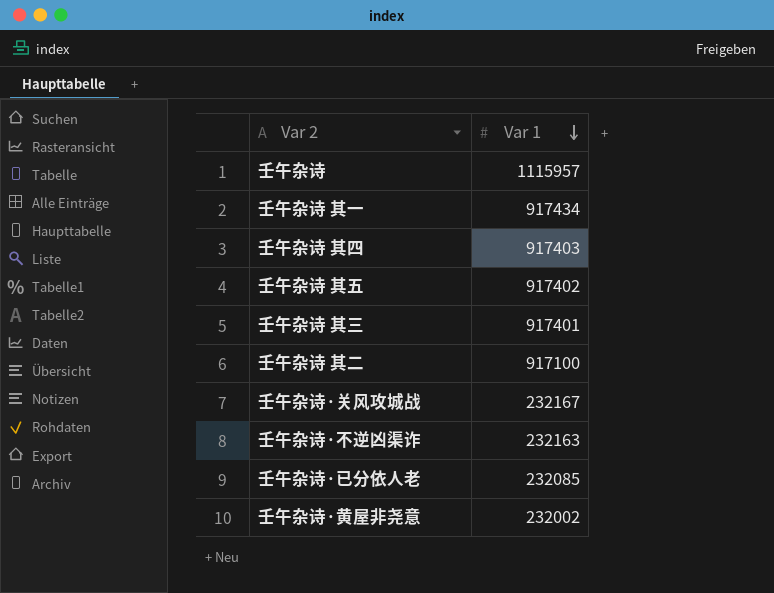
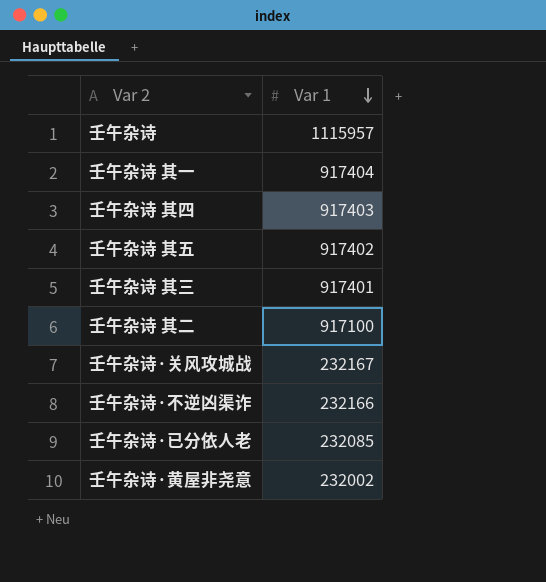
壬午杂诗 其一 | Var 1: 917434 -> 917404
壬午杂诗·不逆凶渠诈 | Var 1: 232163 -> 232166

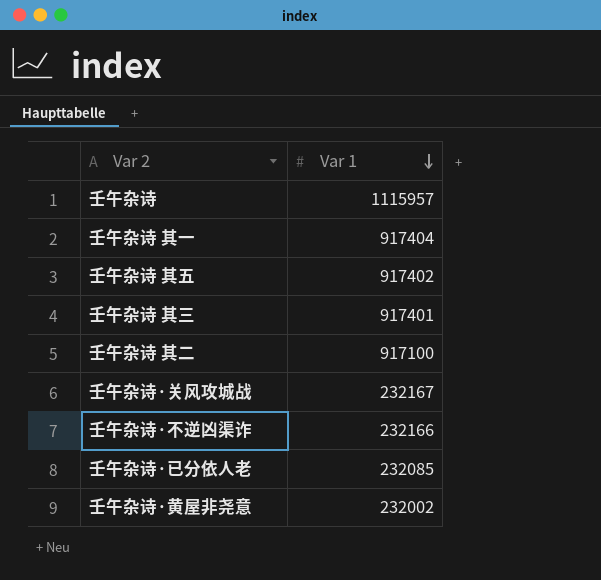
row 壬午杂诗 其四: 917403 -> none

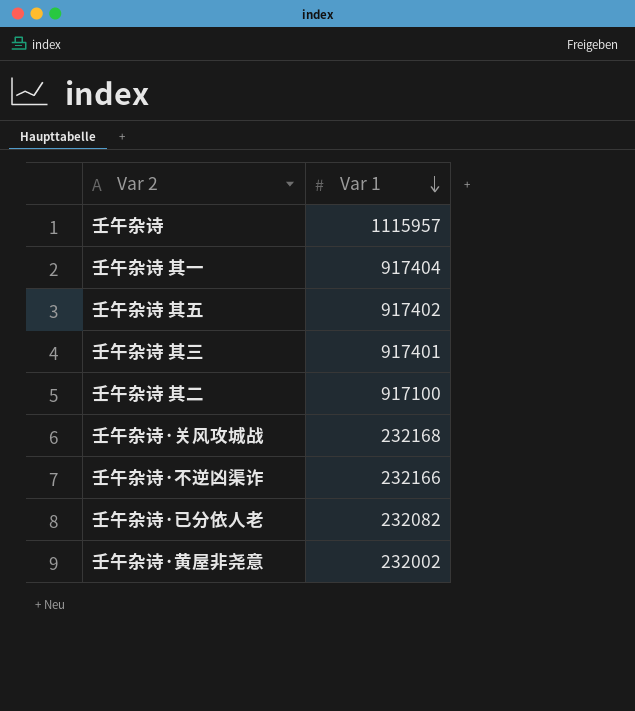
壬午杂诗·关风攻城战 | Var 1: 232167 -> 232168
壬午杂诗·已分依人老 | Var 1: 232085 -> 232082

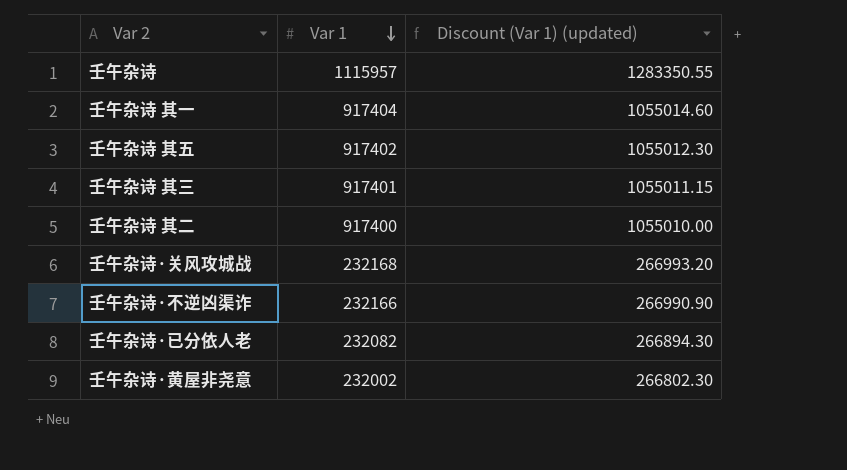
column Discount (Var 1) (updated) | formula: none -> [Var 1] * 1.15
壬午杂诗 其二 | Var 1: 917100 -> 917400

